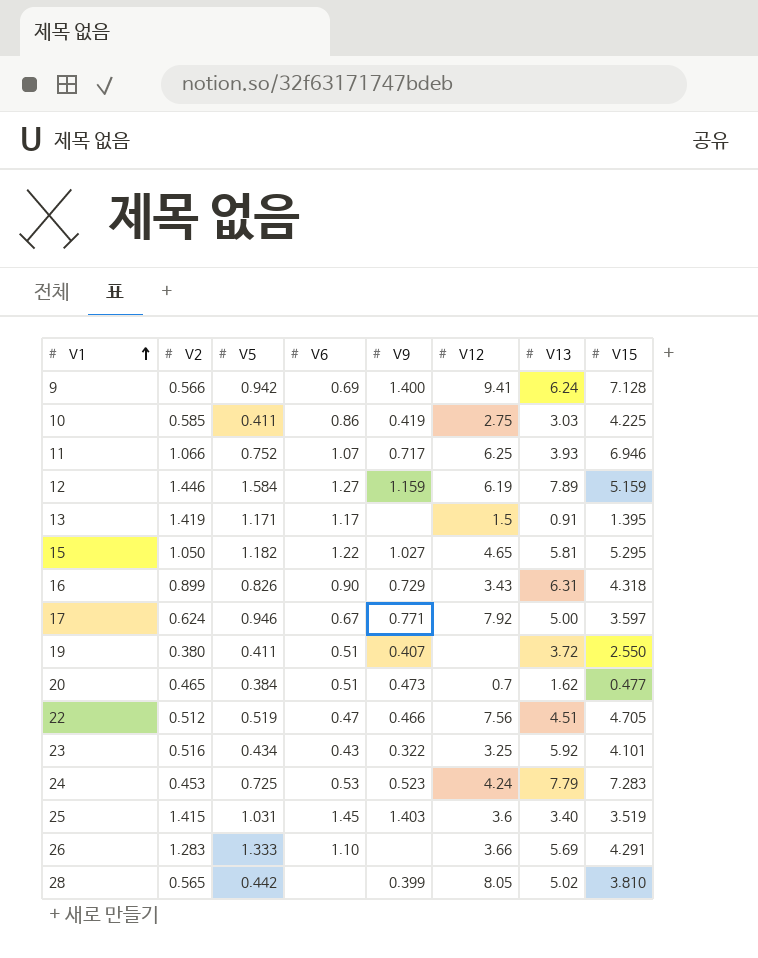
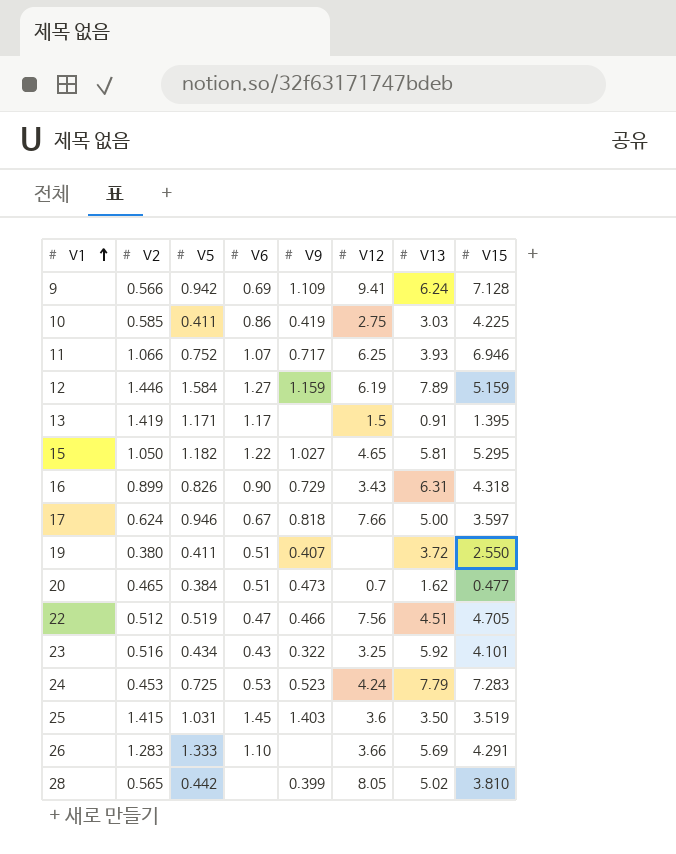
9 | V9: 1.400 -> 1.109
17 | V9: 0.771 -> 0.818
17 | V12: 7.92 -> 7.66
25 | V13: 3.40 -> 3.50

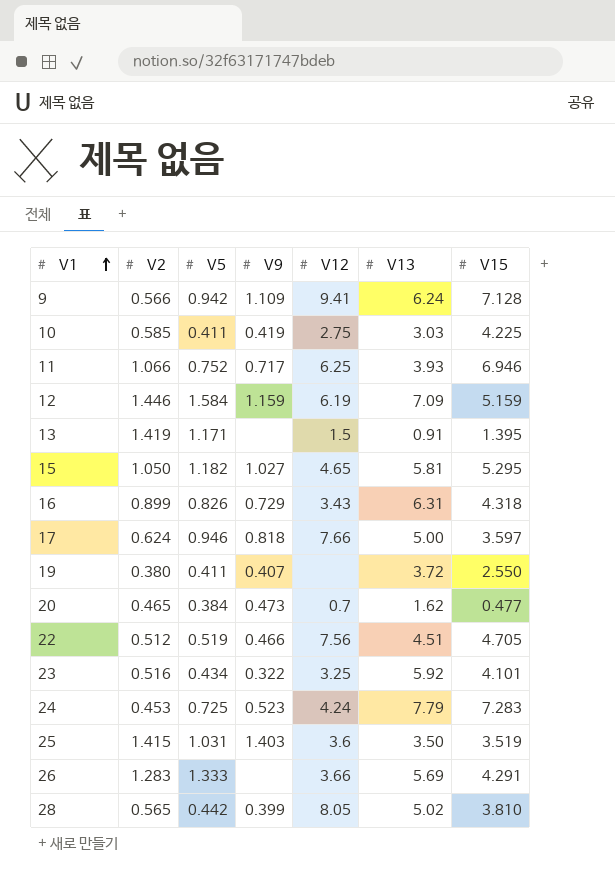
column V6 | position: 4 -> none
12 | V13: 7.89 -> 7.09

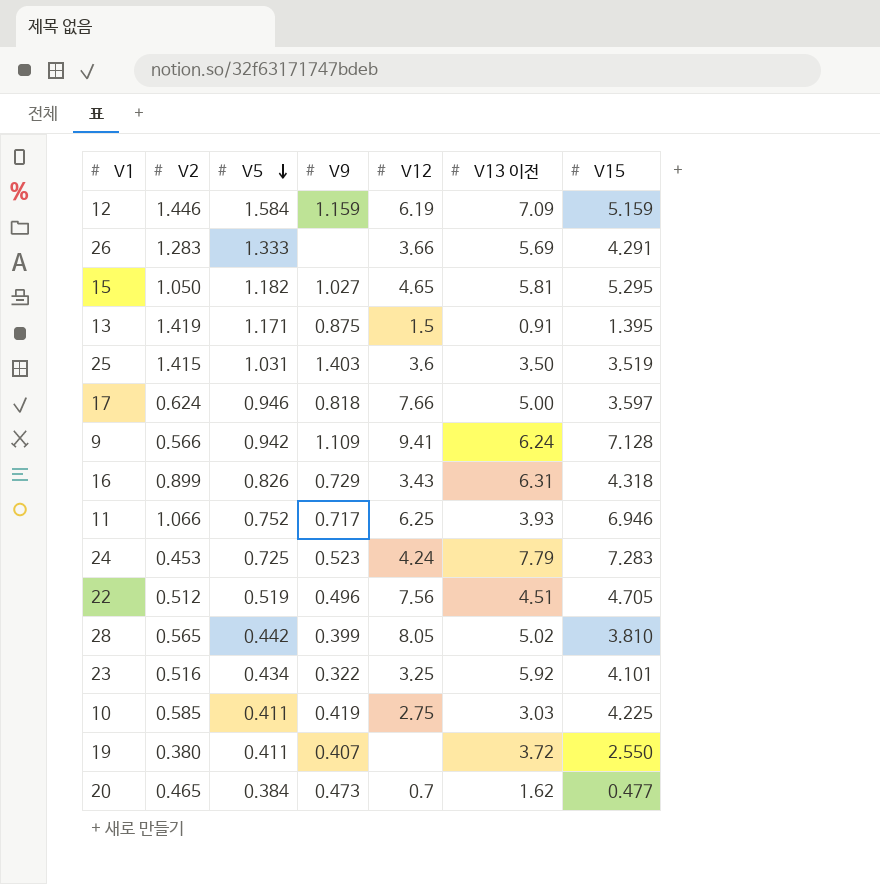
row order: V1 ascending -> V5 descending
column name: V13 -> V13 이전
13 | V9: none -> 0.875
22 | V9: 0.466 -> 0.496

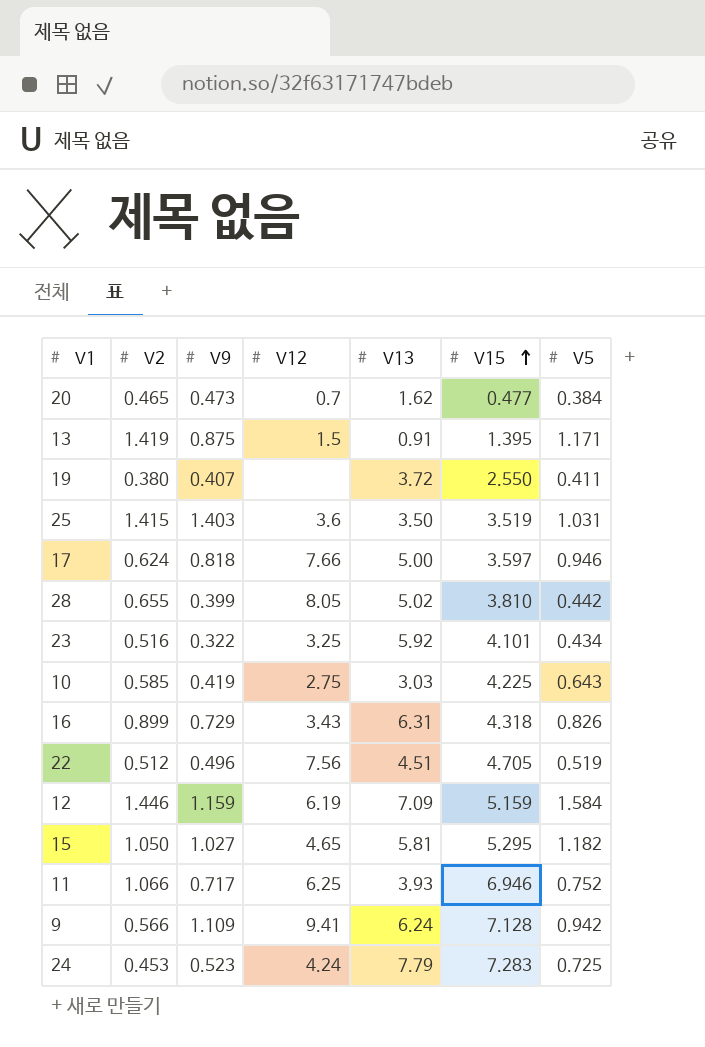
row order: V5 descending -> V15 ascending
column name: V13 이전 -> V13
column V5 | position: 3 -> 7
row 26: 1.283 | 1.333 | none | 3.66 | 5.69 | 4.291 -> none
28 | V2: 0.565 -> 0.655
10 | V5: 0.411 -> 0.643

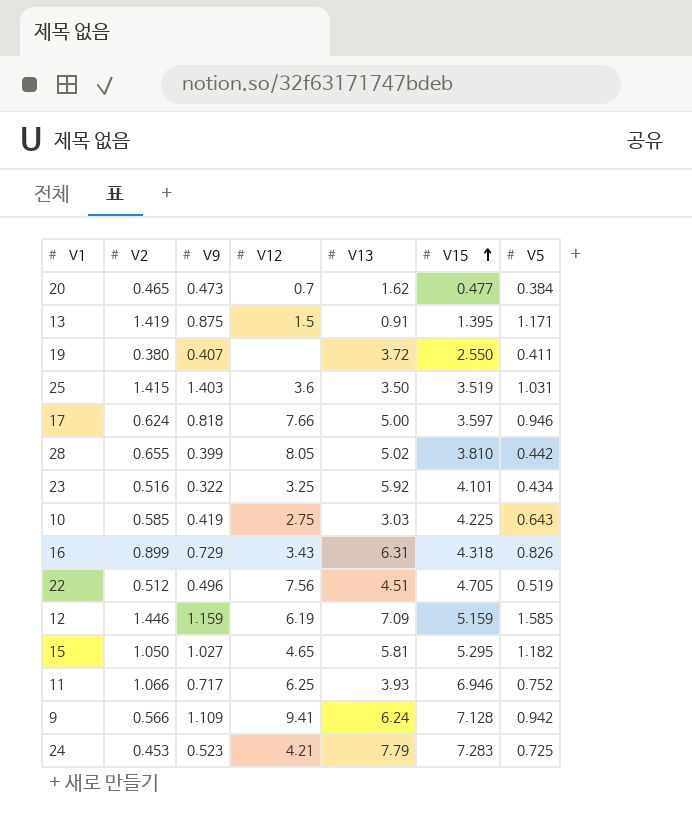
12 | V5: 1.584 -> 1.585
24 | V12: 4.24 -> 4.21

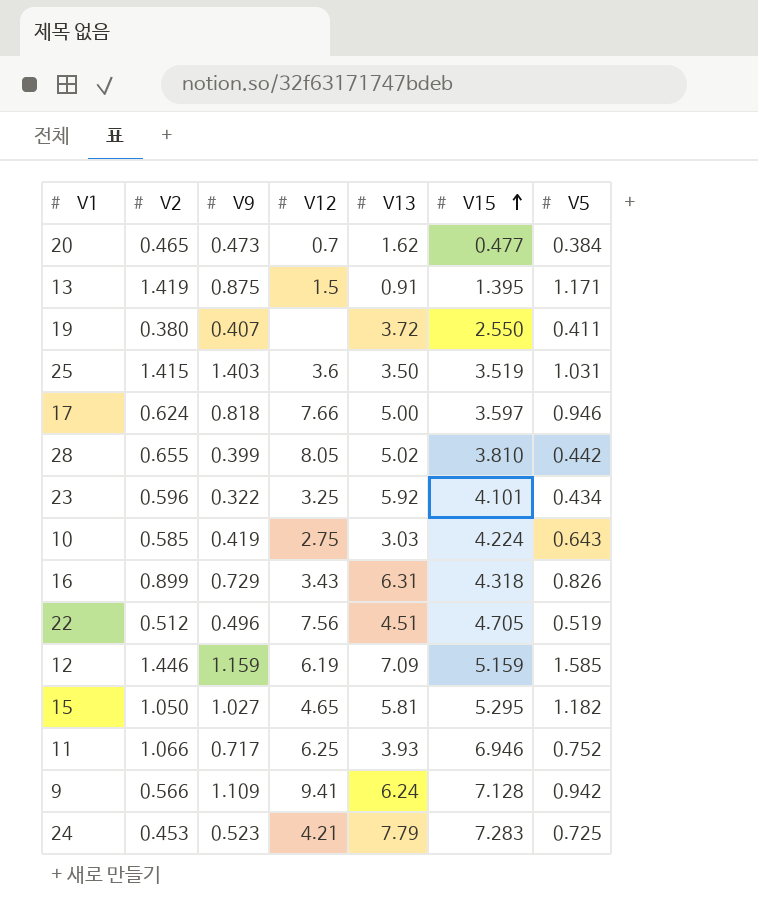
23 | V2: 0.516 -> 0.596
10 | V15: 4.225 -> 4.224

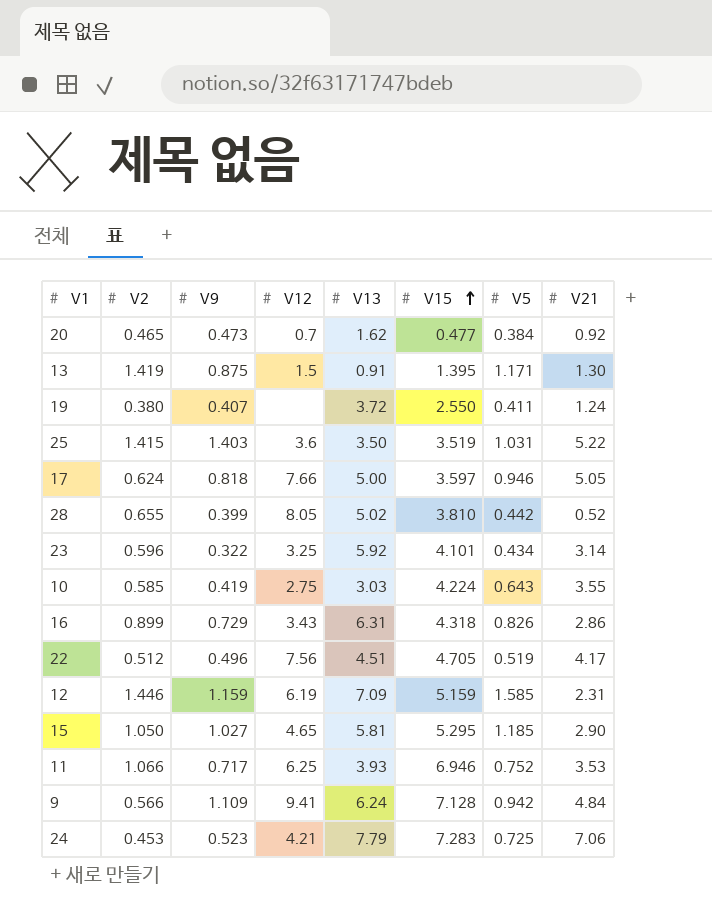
column V21 | position: none -> 8
15 | V5: 1.182 -> 1.185

